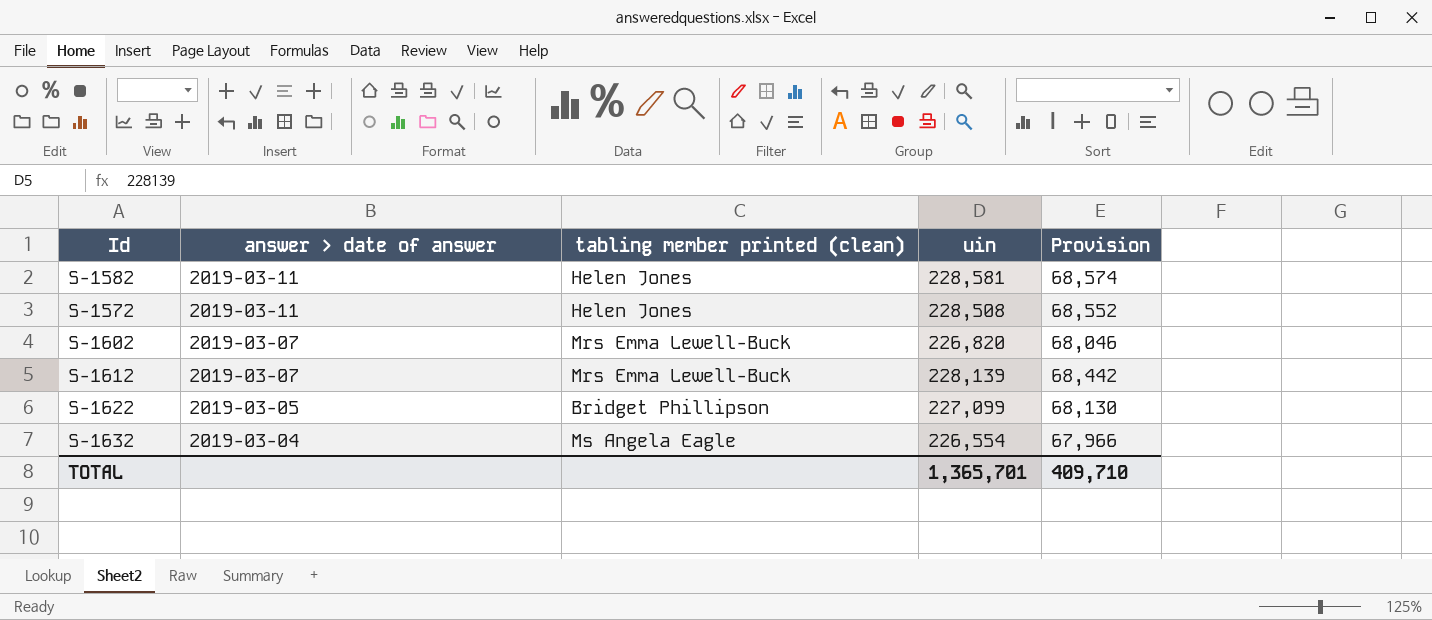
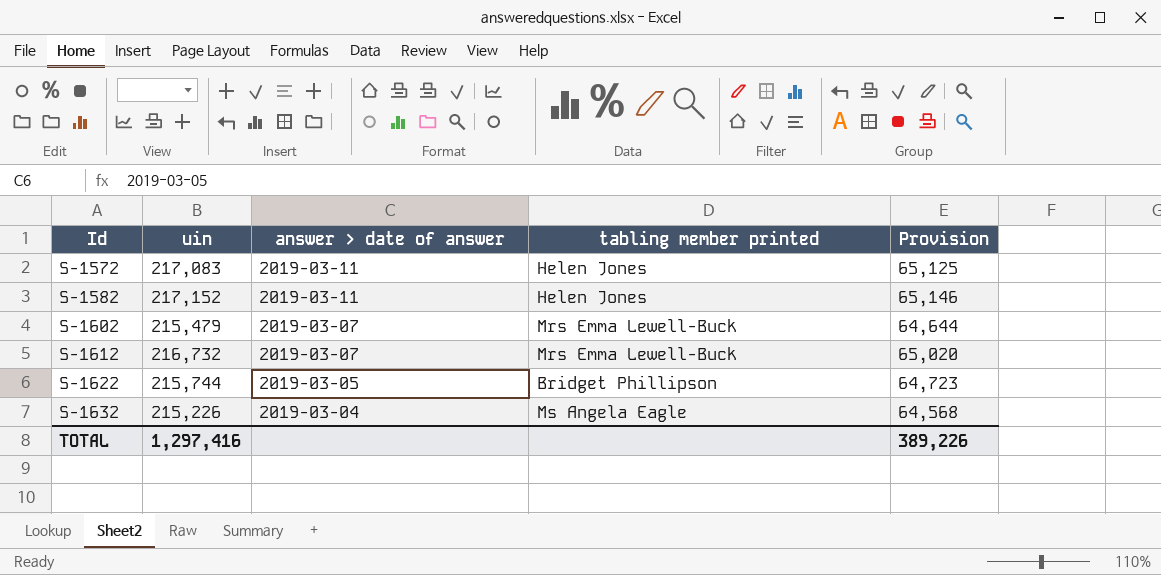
row order: answer > date of answer descending -> Id ascending
column uin | position: 4 -> 2
column name: tabling member printed (clean) -> tabling member printed
S-1572 | uin: 228,508 -> 217,083
S-1572 | Provision: 68,552 -> 65,125
S-1582 | uin: 228,581 -> 217,152
S-1582 | Provision: 68,574 -> 65,146
S-1602 | uin: 226,820 -> 215,479
S-1602 | Provision: 68,046 -> 64,644
S-1612 | uin: 228,139 -> 216,732
S-1612 | Provision: 68,442 -> 65,020
S-1622 | uin: 227,099 -> 215,744
S-1622 | Provision: 68,130 -> 64,723
S-1632 | uin: 226,554 -> 215,226
S-1632 | Provision: 67,966 -> 64,568
TOTAL | uin: 1,365,701 -> 1,297,416
TOTAL | Provision: 409,710 -> 389,226

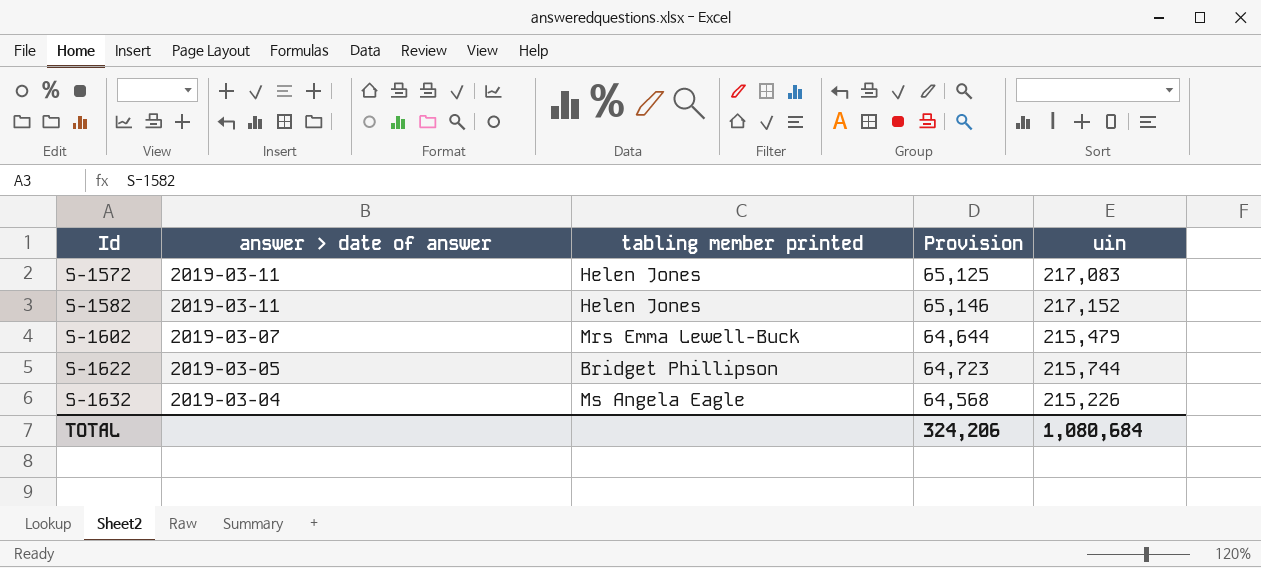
column uin | position: 2 -> 5
row S-1612: 216,732 | 2019-03-07 | Mrs Emma Lewell-Buck | 65,020 -> none
TOTAL | Provision: 389,226 -> 324,206
TOTAL | uin: 1,297,416 -> 1,080,684

